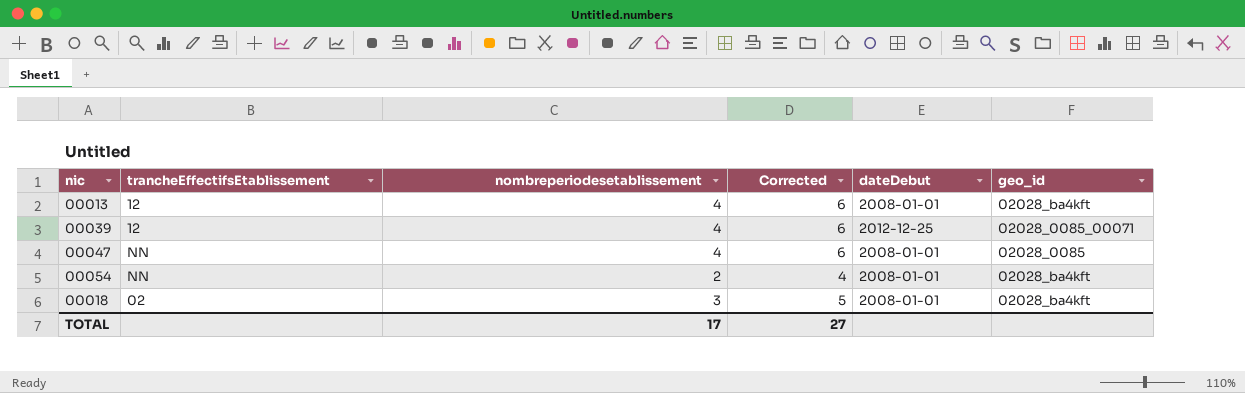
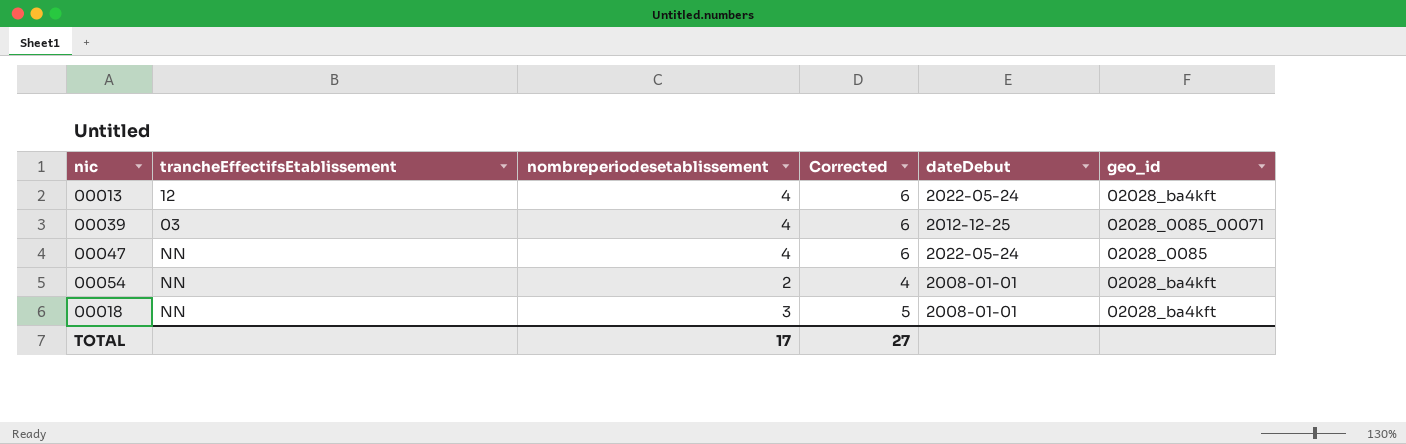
00013 | dateDebut: 2008-01-01 -> 2022-05-24
00039 | trancheEffectifsEtablissement: 12 -> 03
00047 | dateDebut: 2008-01-01 -> 2022-05-24
00018 | trancheEffectifsEtablissement: 02 -> NN

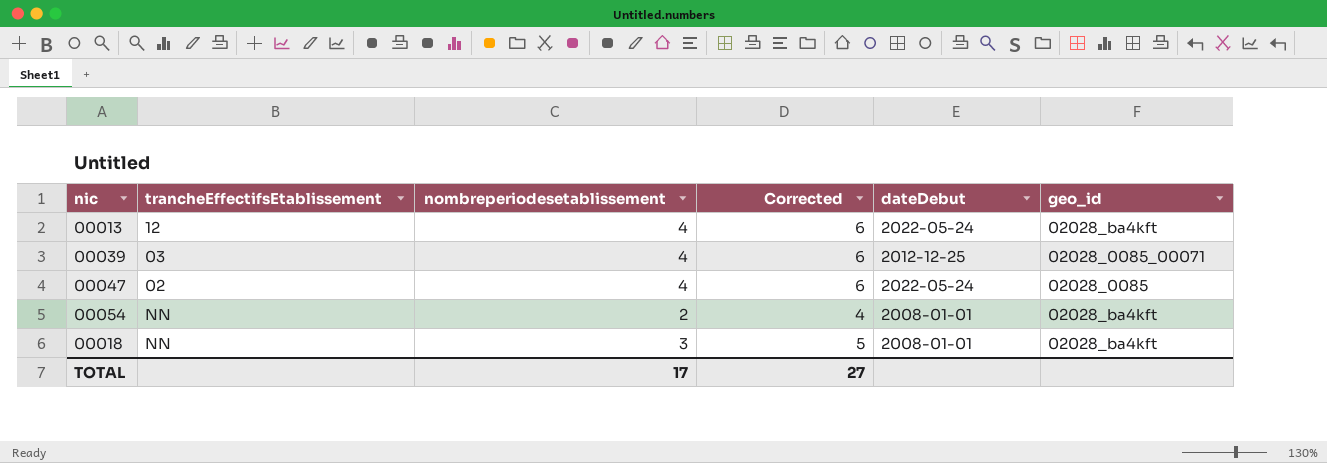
00047 | trancheEffectifsEtablissement: NN -> 02

